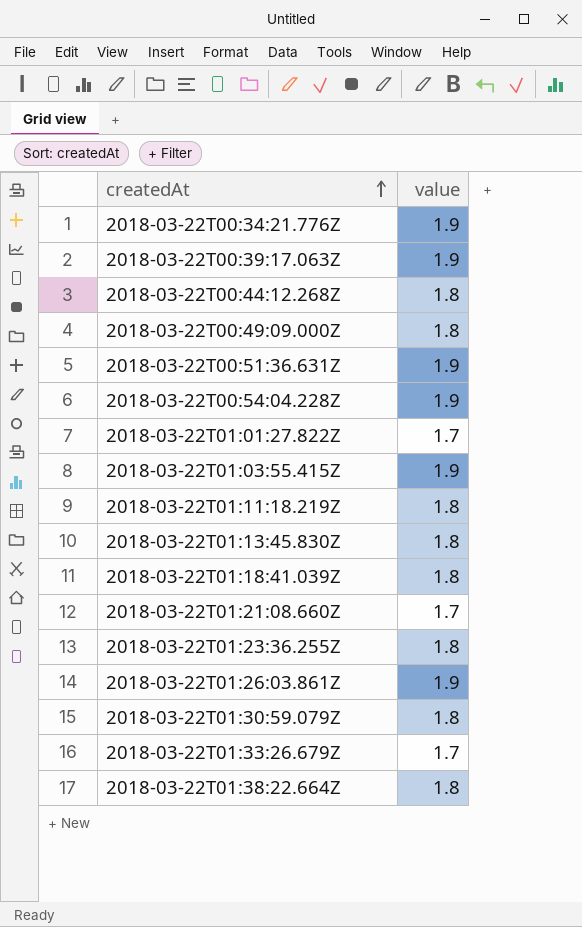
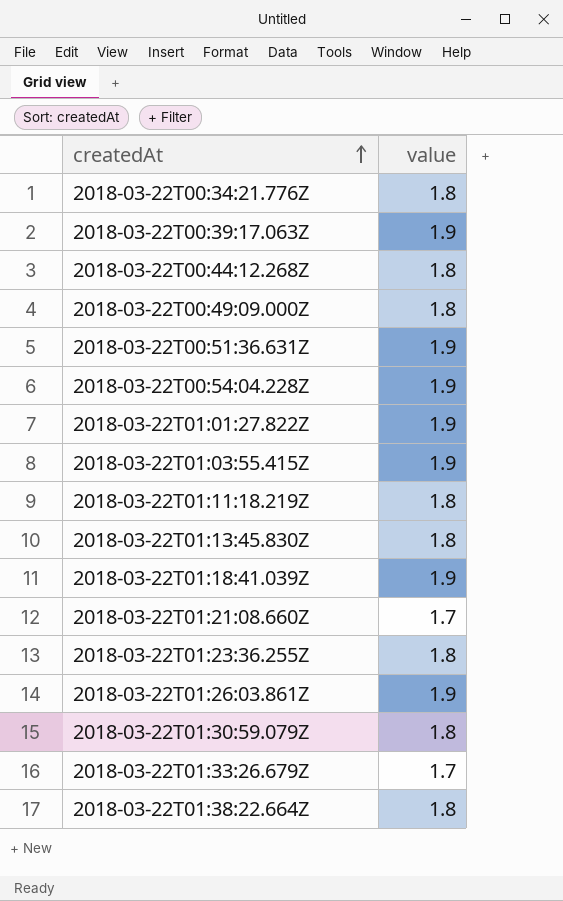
2018-03-22T00:34:21.776Z | value: 1.9 -> 1.8
2018-03-22T01:01:27.822Z | value: 1.7 -> 1.9
2018-03-22T01:18:41.039Z | value: 1.8 -> 1.9

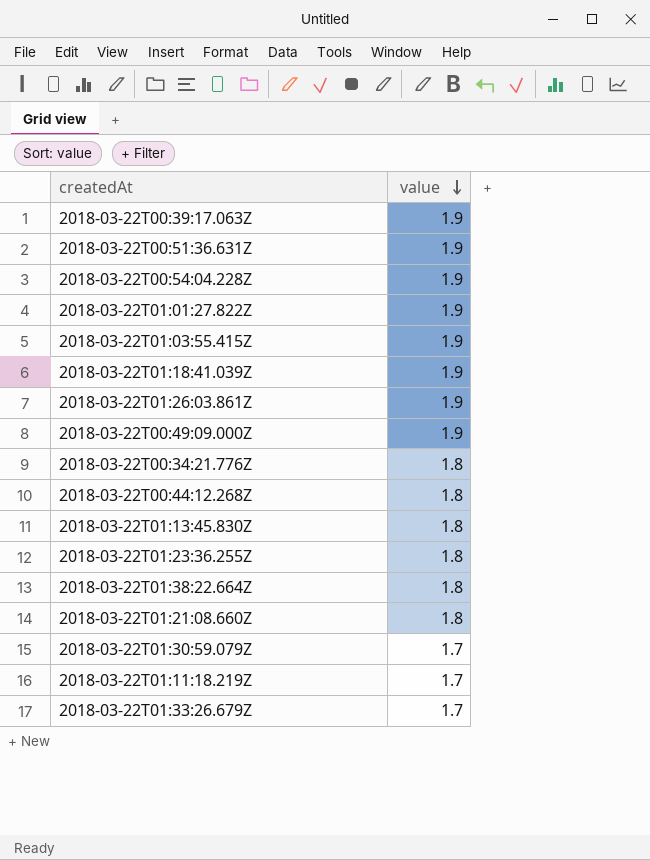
row order: createdAt ascending -> value descending
2018-03-22T00:49:09.000Z | value: 1.8 -> 1.9
2018-03-22T01:21:08.660Z | value: 1.7 -> 1.8
2018-03-22T01:30:59.079Z | value: 1.8 -> 1.7
2018-03-22T01:11:18.219Z | value: 1.8 -> 1.7

